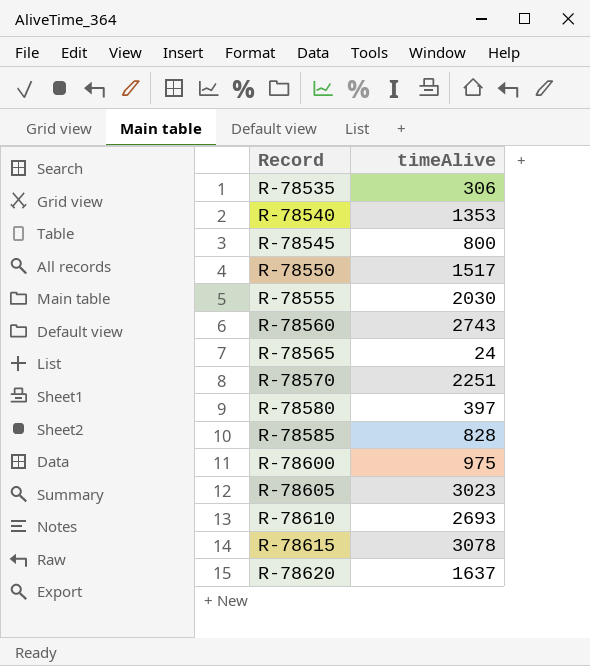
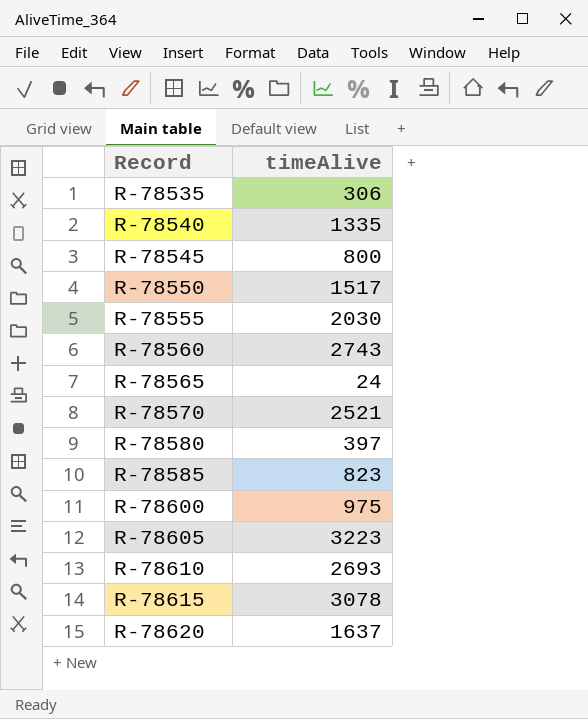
R-78540 | timeAlive: 1353 -> 1335
R-78570 | timeAlive: 2251 -> 2521
R-78585 | timeAlive: 828 -> 823
R-78605 | timeAlive: 3023 -> 3223

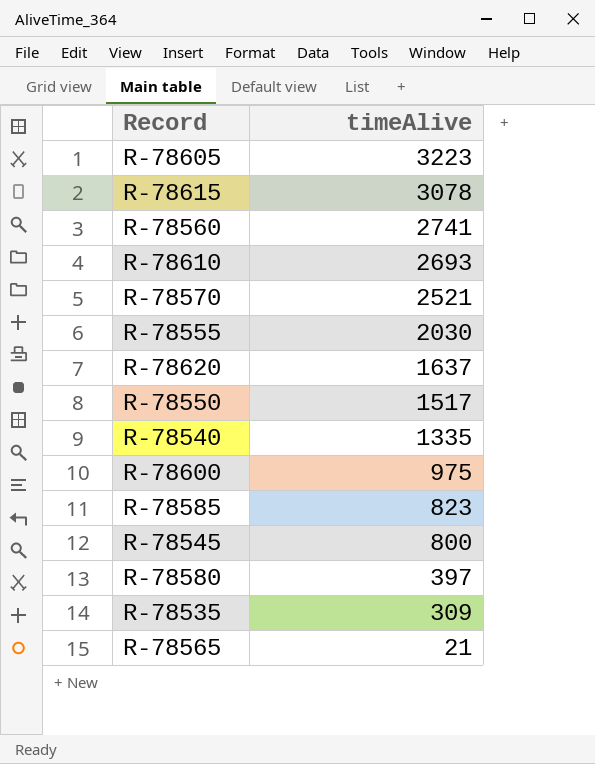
row order: Record ascending -> timeAlive descending
R-78560 | timeAlive: 2743 -> 2741
R-78535 | timeAlive: 306 -> 309
R-78565 | timeAlive: 24 -> 21

